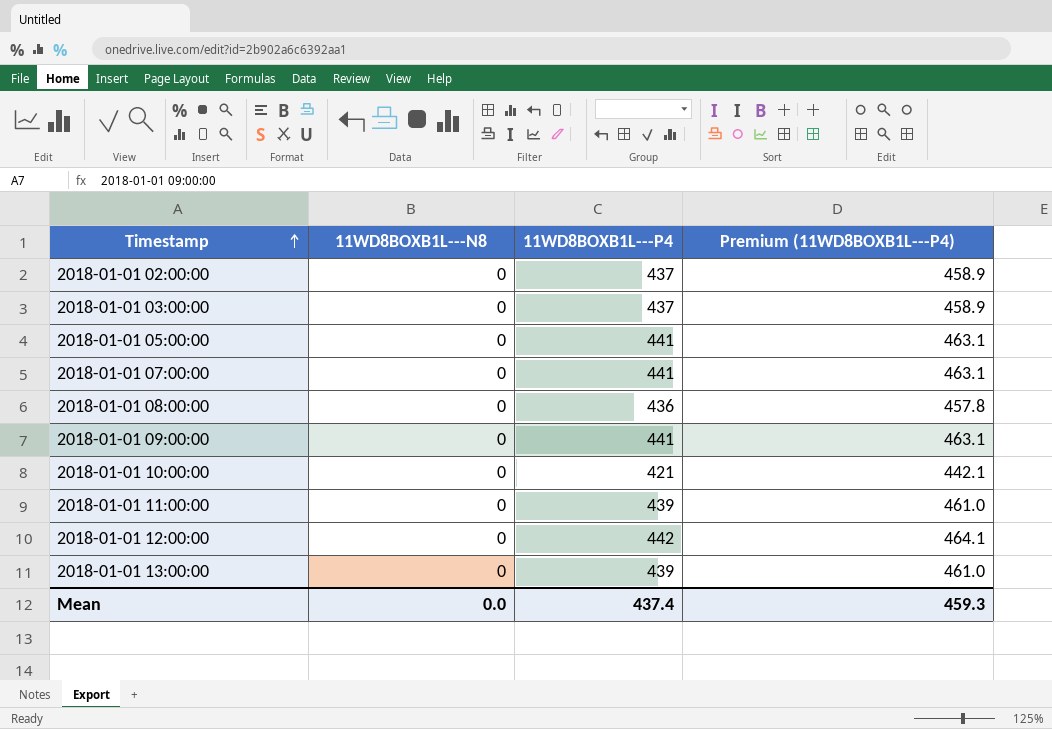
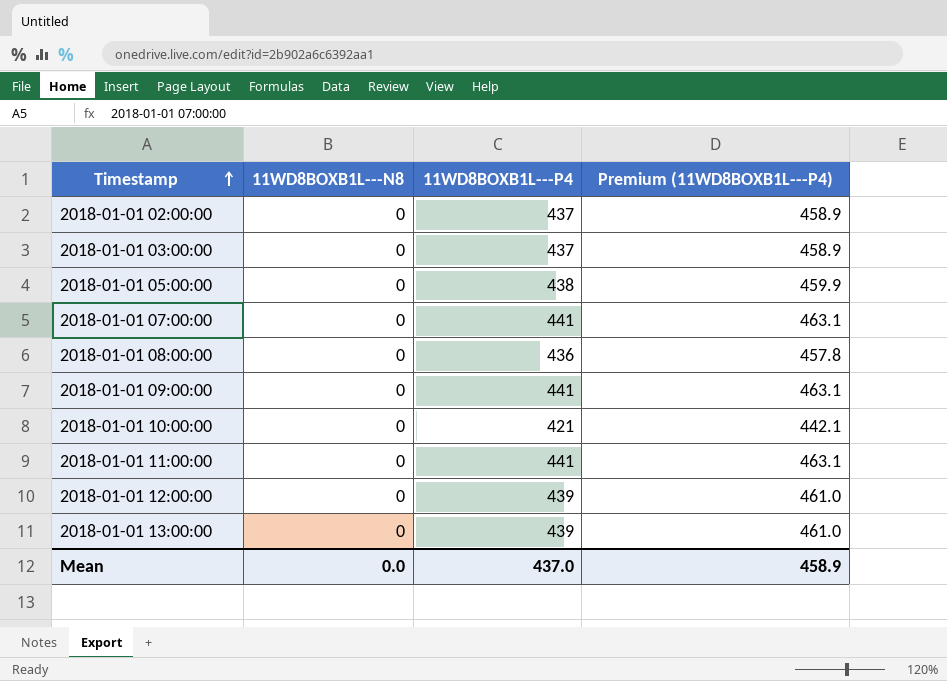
2018-01-01 05:00:00 | 11WD8BOXB1L---P4: 441 -> 438
2018-01-01 05:00:00 | Premium (11WD8BOXB1L---P4): 463.1 -> 459.9
2018-01-01 11:00:00 | 11WD8BOXB1L---P4: 439 -> 441
2018-01-01 11:00:00 | Premium (11WD8BOXB1L---P4): 461.0 -> 463.1
2018-01-01 12:00:00 | 11WD8BOXB1L---P4: 442 -> 439
2018-01-01 12:00:00 | Premium (11WD8BOXB1L---P4): 464.1 -> 461.0
Mean | 11WD8BOXB1L---P4: 437.4 -> 437.0
Mean | Premium (11WD8BOXB1L---P4): 459.3 -> 458.9

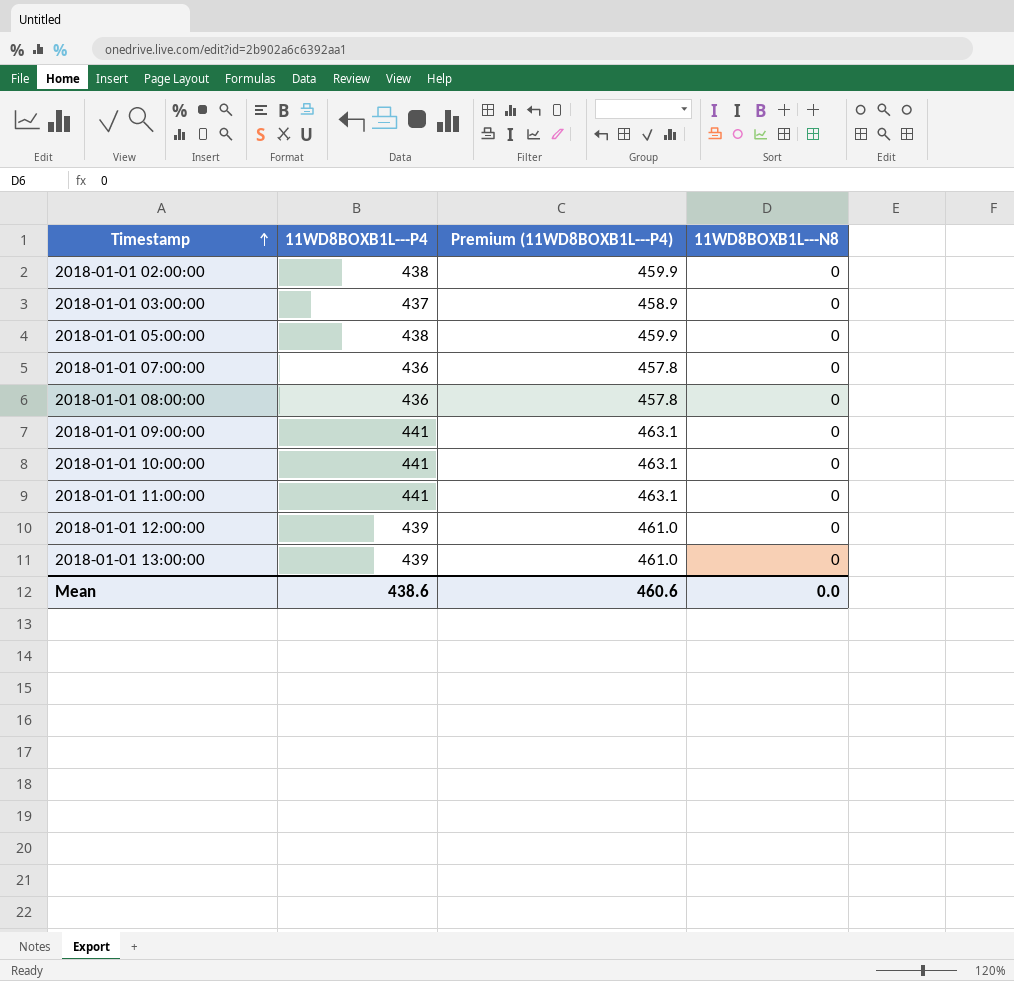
column 11WD8BOXB1L---N8 | position: 2 -> 4
2018-01-01 02:00:00 | 11WD8BOXB1L---P4: 437 -> 438
2018-01-01 02:00:00 | Premium (11WD8BOXB1L---P4): 458.9 -> 459.9
2018-01-01 07:00:00 | 11WD8BOXB1L---P4: 441 -> 436
2018-01-01 07:00:00 | Premium (11WD8BOXB1L---P4): 463.1 -> 457.8
2018-01-01 10:00:00 | 11WD8BOXB1L---P4: 421 -> 441
2018-01-01 10:00:00 | Premium (11WD8BOXB1L---P4): 442.1 -> 463.1
Mean | 11WD8BOXB1L---P4: 437.0 -> 438.6
Mean | Premium (11WD8BOXB1L---P4): 458.9 -> 460.6

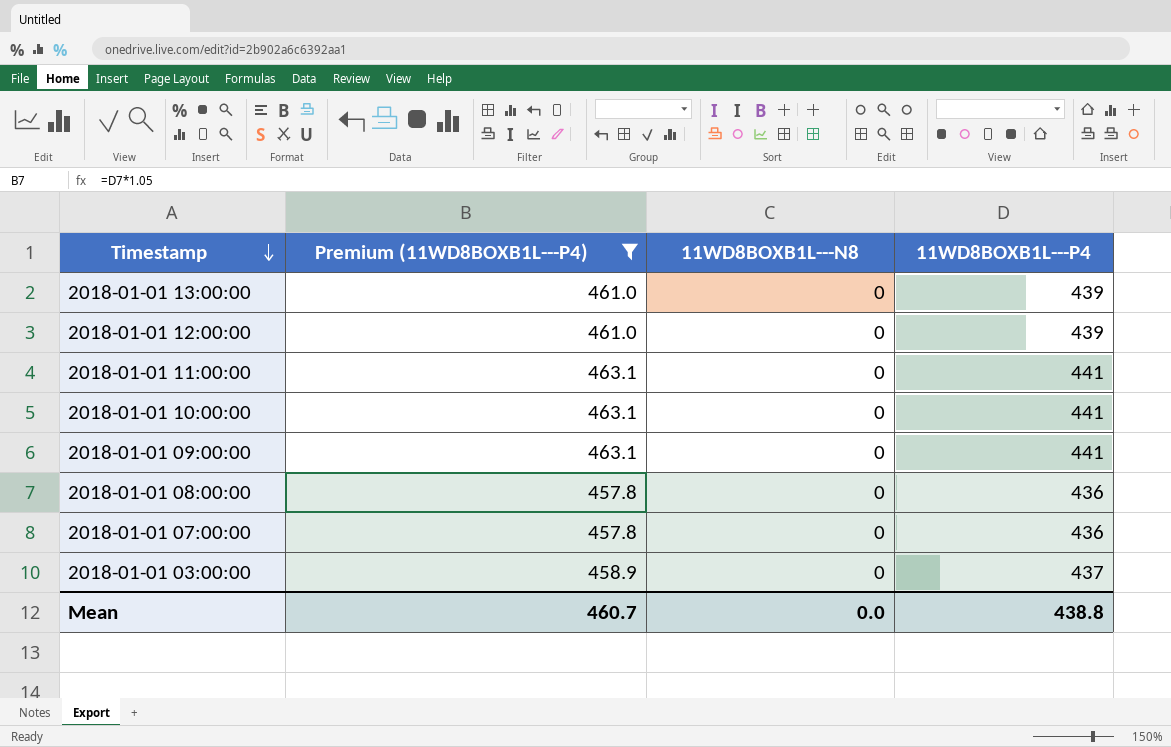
filter: none -> Premium (11WD8BOXB1L---P4) != 459.9
row order: Timestamp ascending -> Timestamp descending
column 11WD8BOXB1L---P4 | position: 2 -> 4
Mean | Premium (11WD8BOXB1L---P4): 460.6 -> 460.7
Mean | 11WD8BOXB1L---P4: 438.6 -> 438.8

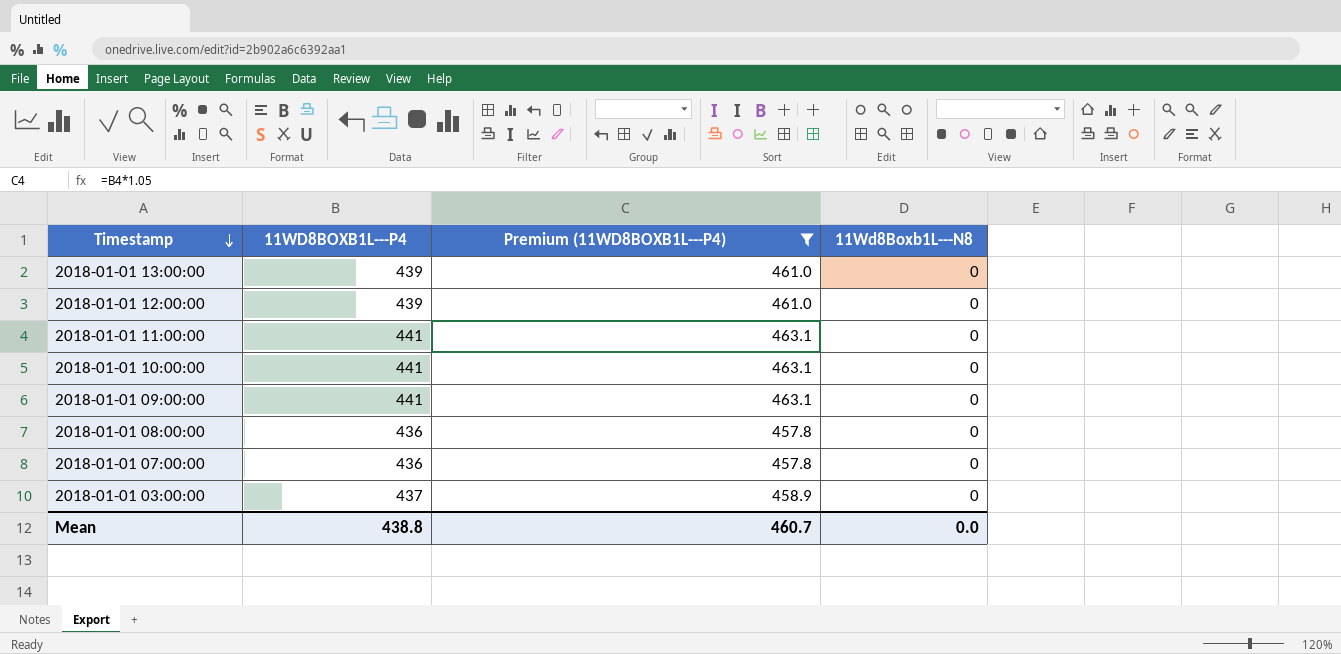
column 11WD8BOXB1L---P4 | position: 4 -> 2
column name: 11WD8BOXB1L---N8 -> 11Wd8Boxb1L---N8

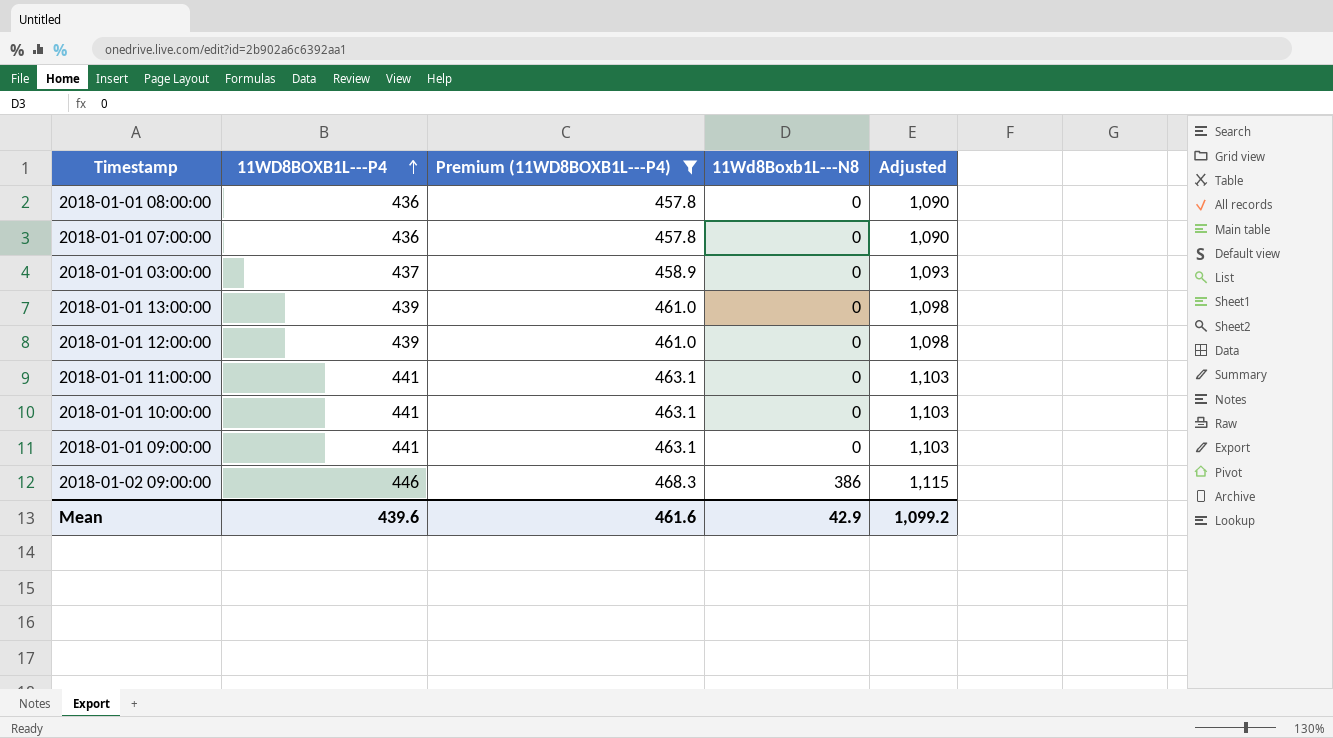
row order: Timestamp descending -> 11WD8BOXB1L---P4 ascending
column Adjusted | formula: none -> [11WD8BOXB1L---P4] * 2.5
row 2018-01-02 09:00:00: none -> 446 | 468.3 | 386 | 1,115
Mean | 11WD8BOXB1L---P4: 438.8 -> 439.6
Mean | Premium (11WD8BOXB1L---P4): 460.7 -> 461.6
Mean | 11Wd8Boxb1L---N8: 0.0 -> 42.9

